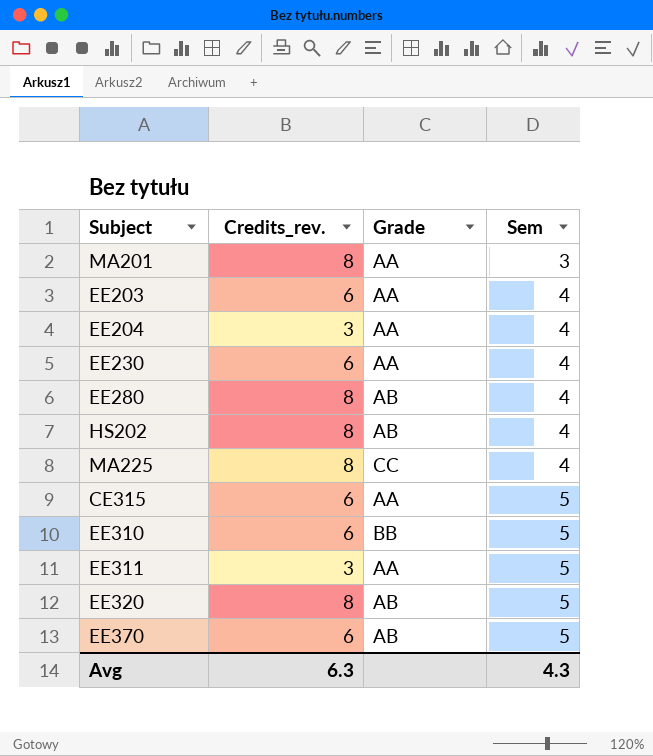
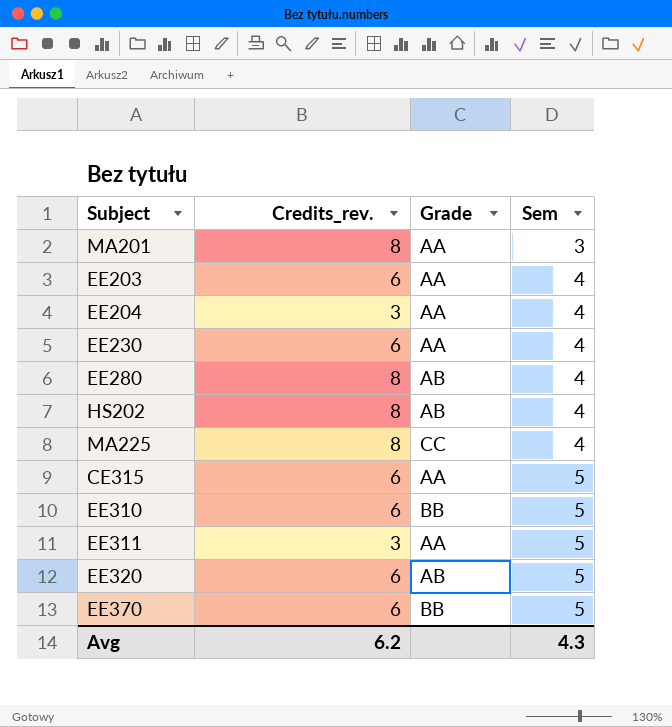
EE320 | Credits_rev.: 8 -> 6
EE370 | Grade: AB -> BB
Avg | Credits_rev.: 6.3 -> 6.2

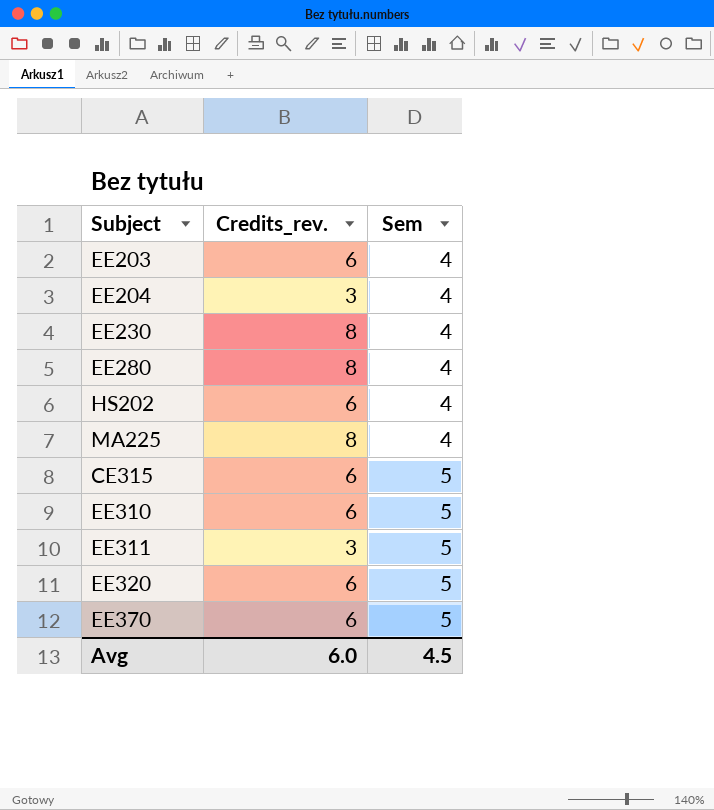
column Grade | position: 3 -> none
row MA201: 8 | AA | 3 -> none
EE230 | Credits_rev.: 6 -> 8
HS202 | Credits_rev.: 8 -> 6
Avg | Credits_rev.: 6.2 -> 6.0
Avg | Sem: 4.3 -> 4.5

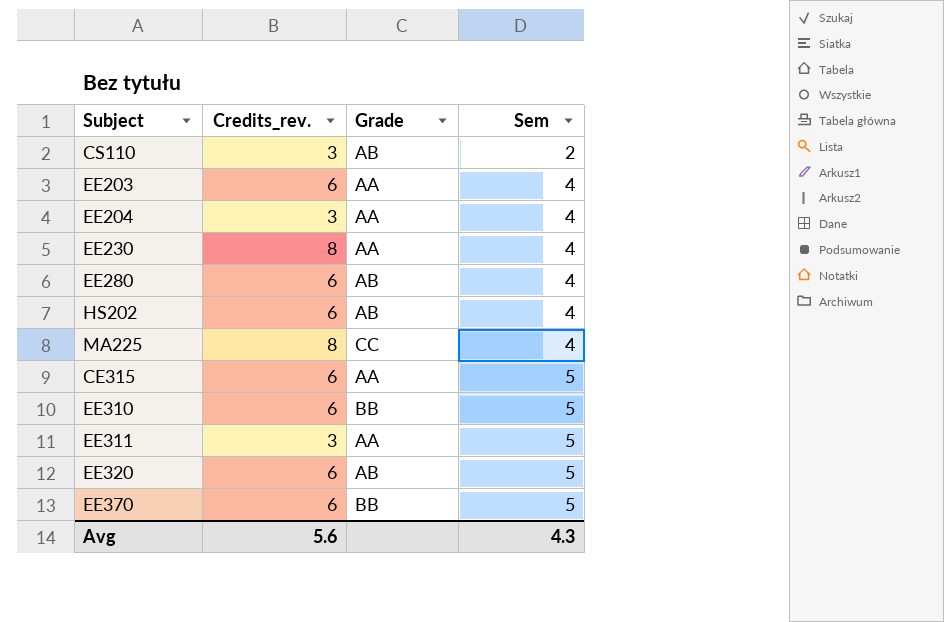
column Grade | position: none -> 3
row CS110: none -> 3 | AB | 2
EE280 | Credits_rev.: 8 -> 6
Avg | Credits_rev.: 6.0 -> 5.6
Avg | Sem: 4.5 -> 4.3

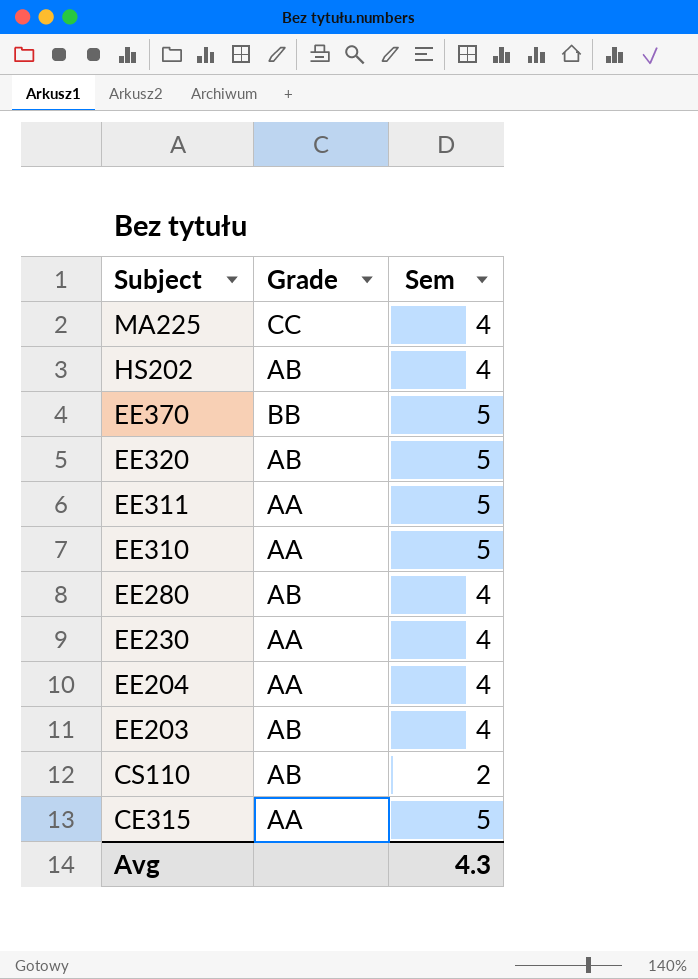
row order: Sem ascending -> Subject descending
column Credits_rev. | position: 2 -> none
EE310 | Grade: BB -> AA
EE203 | Grade: AA -> AB

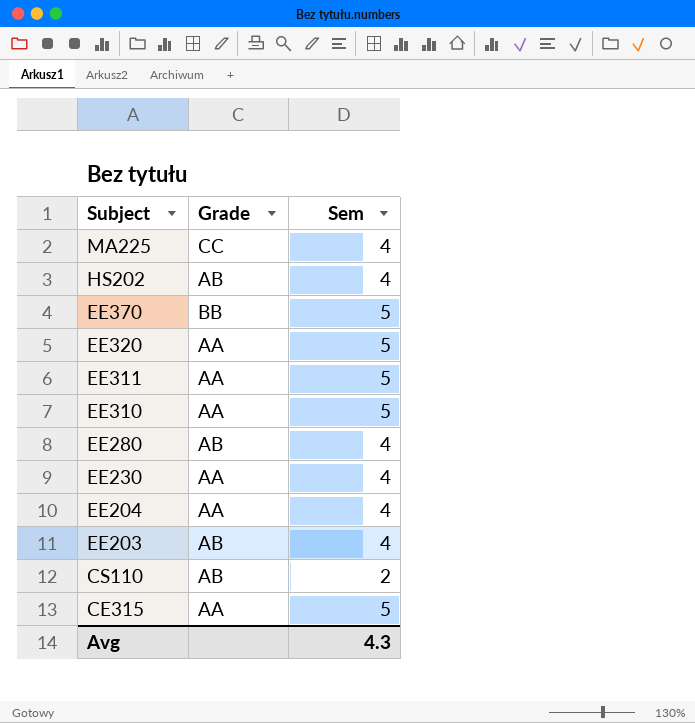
EE320 | Grade: AB -> AA

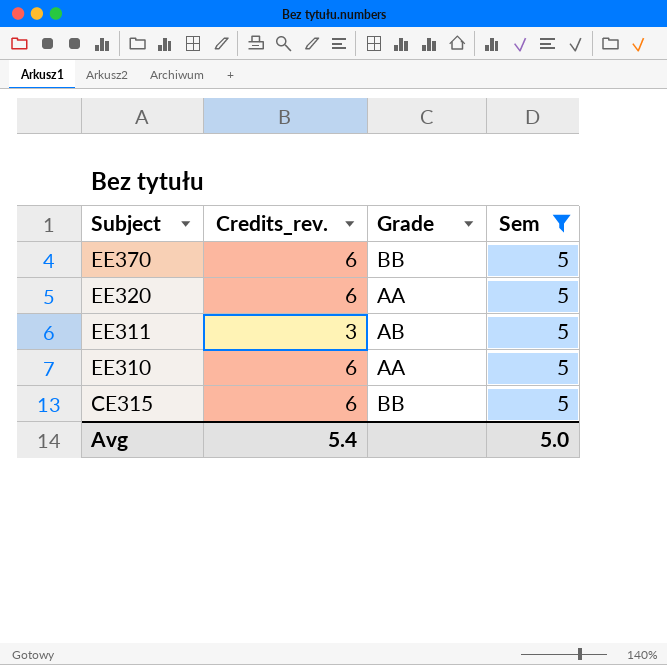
filter: none -> Sem = 5
column Credits_rev. | position: none -> 2
EE311 | Grade: AA -> AB
CE315 | Grade: AA -> BB
Avg | Sem: 4.3 -> 5.0

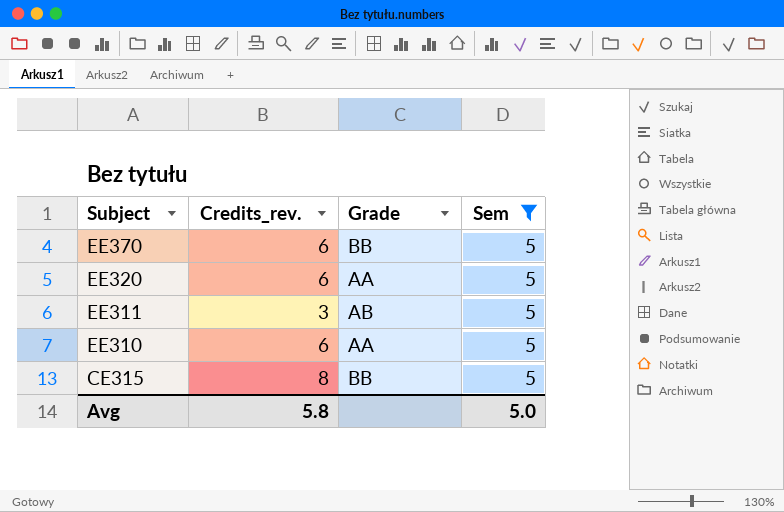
CE315 | Credits_rev.: 6 -> 8
Avg | Credits_rev.: 5.4 -> 5.8

